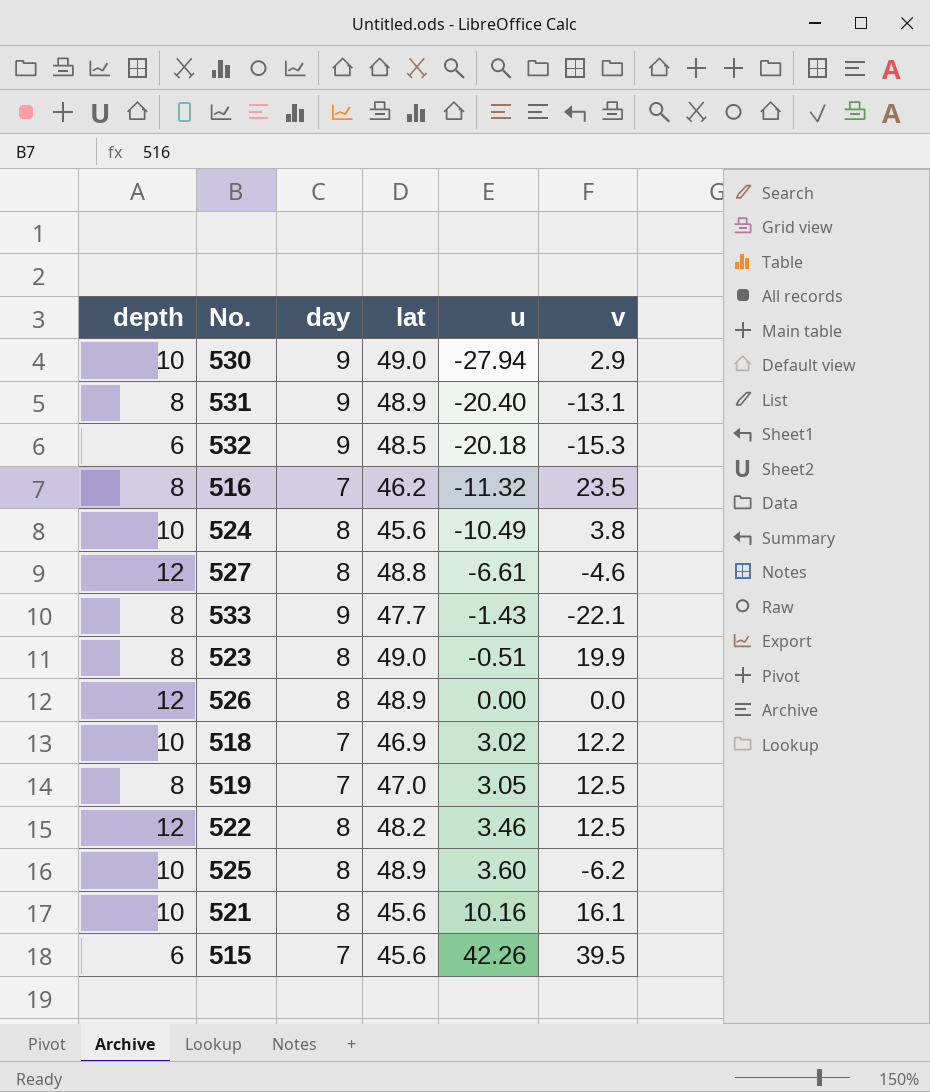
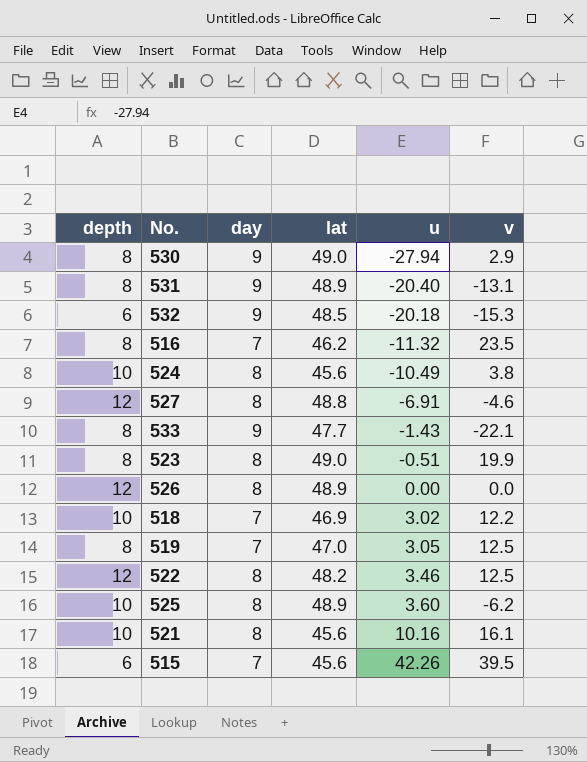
530 | depth: 10 -> 8
527 | u: -6.61 -> -6.91

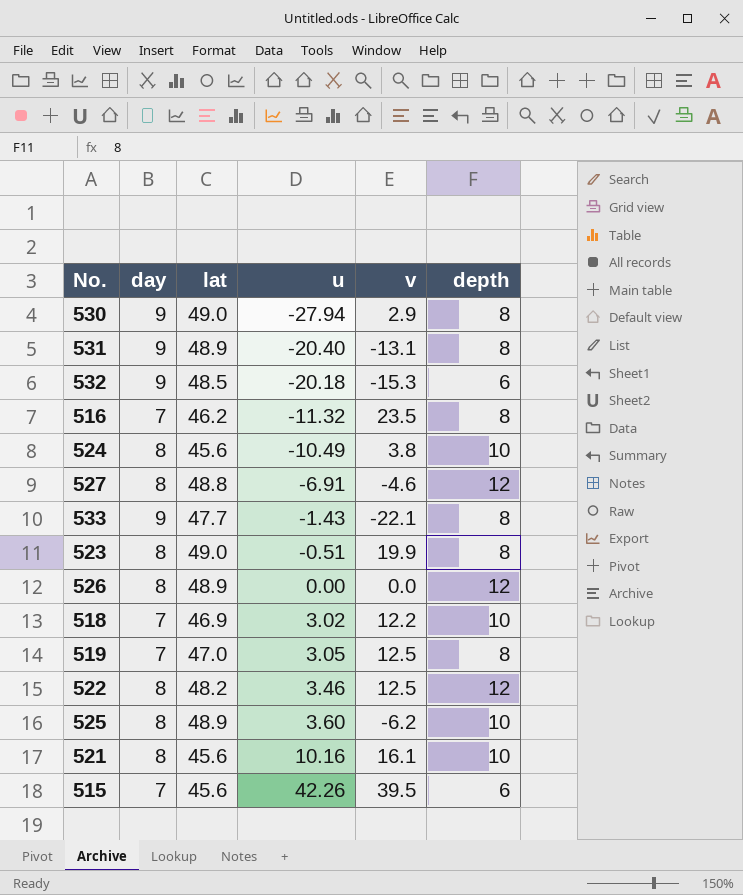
column depth | position: 1 -> 6

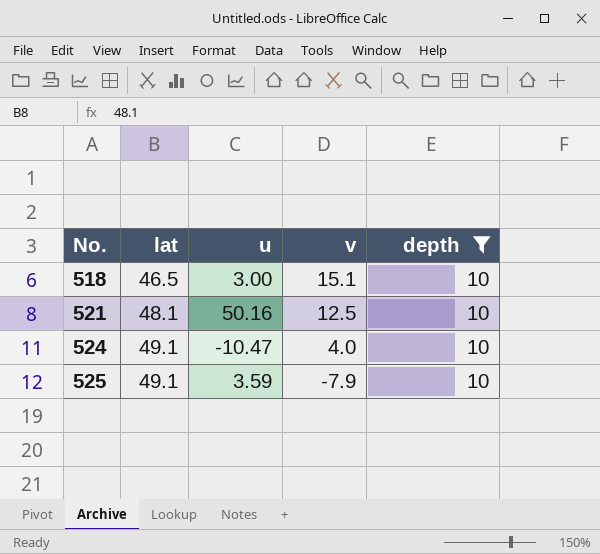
filter: none -> depth = 10
row order: u ascending -> No. ascending
column day | position: 2 -> none
518 | lat: 46.9 -> 46.5
518 | u: 3.02 -> 3.00
518 | v: 12.2 -> 15.1
521 | lat: 45.6 -> 48.1
521 | u: 10.16 -> 50.16
521 | v: 16.1 -> 12.5
524 | lat: 45.6 -> 49.1
524 | u: -10.49 -> -10.47
524 | v: 3.8 -> 4.0
525 | lat: 48.9 -> 49.1
525 | u: 3.60 -> 3.59
525 | v: -6.2 -> -7.9

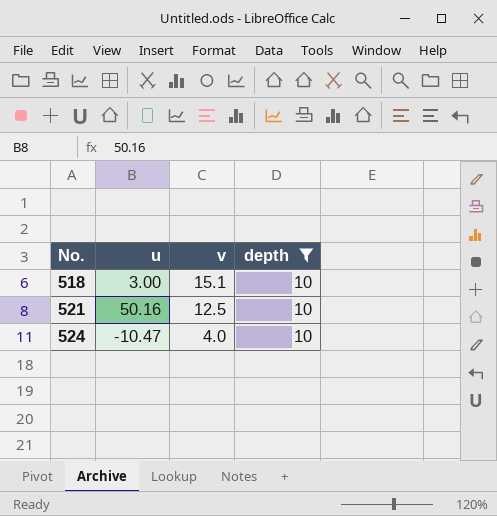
column lat | position: 2 -> none
row 525: 49.1 | 3.59 | -7.9 | 10 -> none

